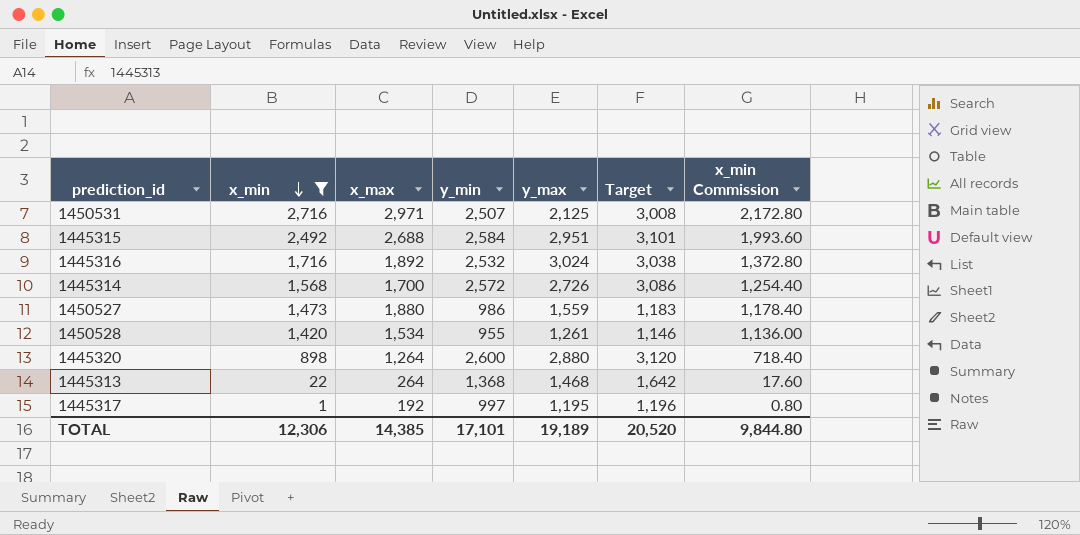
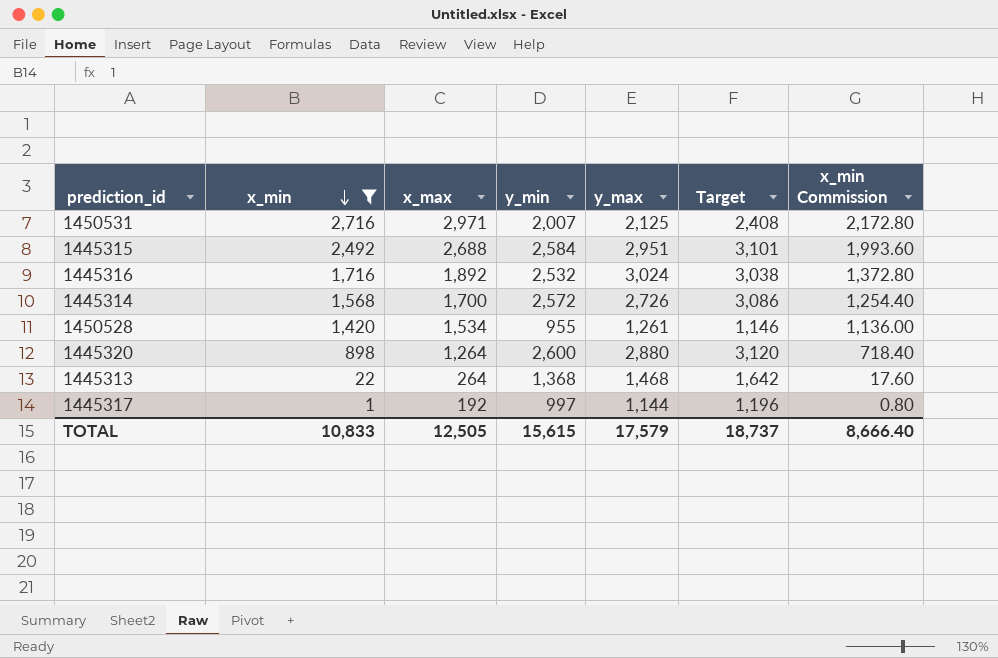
row 1450527: 1,473 | 1,880 | 986 | 1,559 | 1,183 | 1,178.40 -> none
1450531 | y_min: 2,507 -> 2,007
1450531 | Target: 3,008 -> 2,408
1445317 | y_max: 1,195 -> 1,144
TOTAL | x_min: 12,306 -> 10,833
TOTAL | x_max: 14,385 -> 12,505
TOTAL | y_min: 17,101 -> 15,615
TOTAL | y_max: 19,189 -> 17,579
TOTAL | Target: 20,520 -> 18,737
TOTAL | x_min Commission: 9,844.80 -> 8,666.40

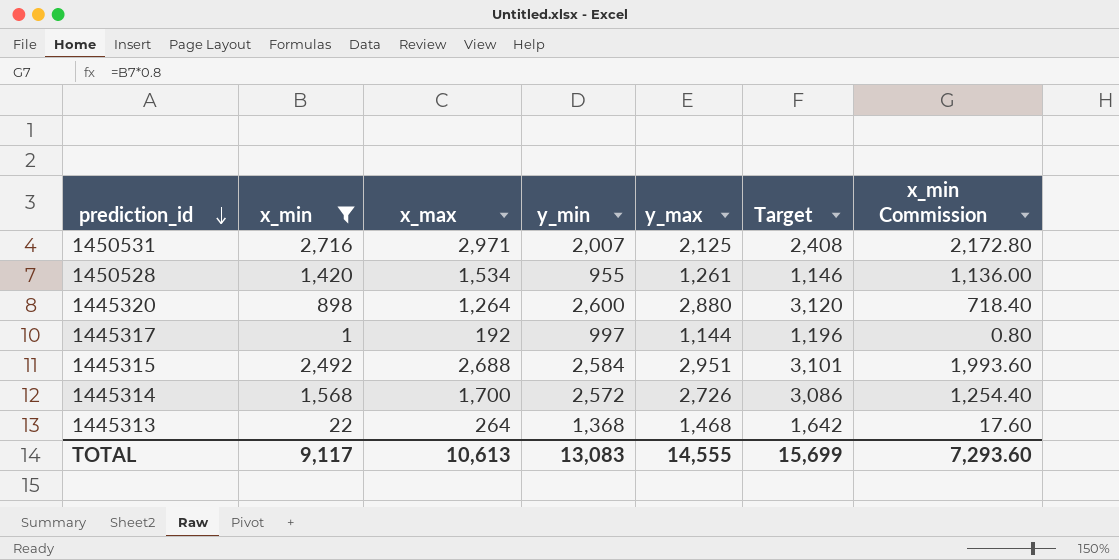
row order: x_min descending -> prediction_id descending
row 1445316: 1,716 | 1,892 | 2,532 | 3,024 | 3,038 | 1,372.80 -> none
TOTAL | x_min: 10,833 -> 9,117
TOTAL | x_max: 12,505 -> 10,613
TOTAL | y_min: 15,615 -> 13,083
TOTAL | y_max: 17,579 -> 14,555
TOTAL | Target: 18,737 -> 15,699
TOTAL | x_min Commission: 8,666.40 -> 7,293.60

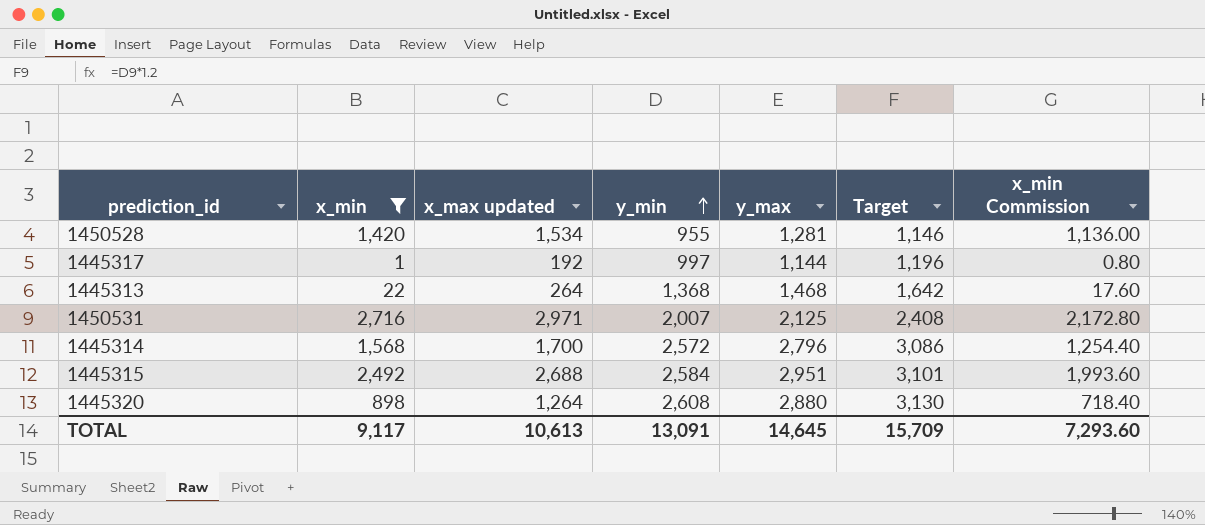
row order: prediction_id descending -> y_min ascending
column name: x_max -> x_max updated
1450528 | y_max: 1,261 -> 1,281
1445314 | y_max: 2,726 -> 2,796
1445320 | y_min: 2,600 -> 2,608
1445320 | Target: 3,120 -> 3,130
TOTAL | y_min: 13,083 -> 13,091
TOTAL | y_max: 14,555 -> 14,645
TOTAL | Target: 15,699 -> 15,709

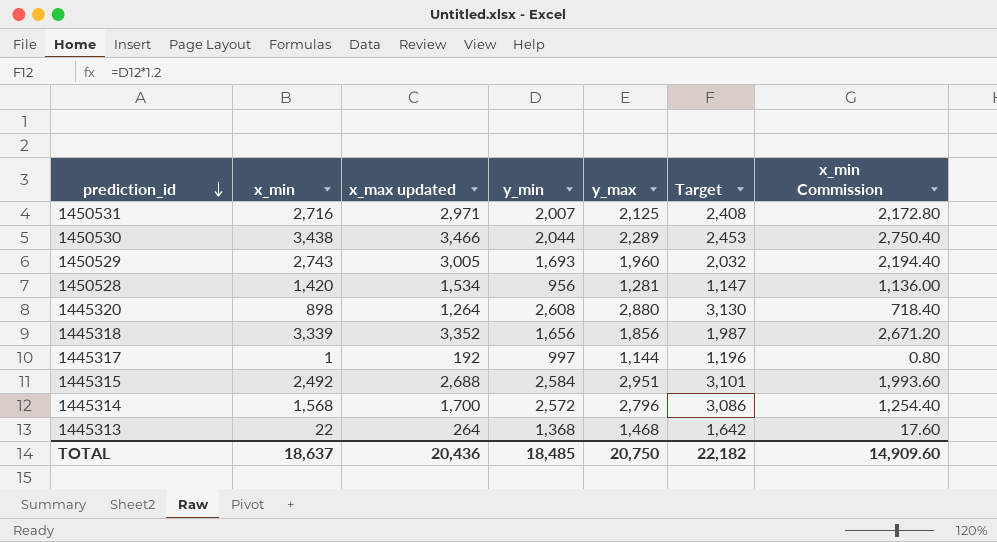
filter: x_min <= 2,716 -> none
row order: y_min ascending -> prediction_id descending
1450528 | y_min: 955 -> 956
1450528 | Target: 1,146 -> 1,147
TOTAL | x_min: 9,117 -> 18,637
TOTAL | x_max updated: 10,613 -> 20,436
TOTAL | y_min: 13,091 -> 18,485
TOTAL | y_max: 14,645 -> 20,750
TOTAL | Target: 15,709 -> 22,182
TOTAL | x_min Commission: 7,293.60 -> 14,909.60

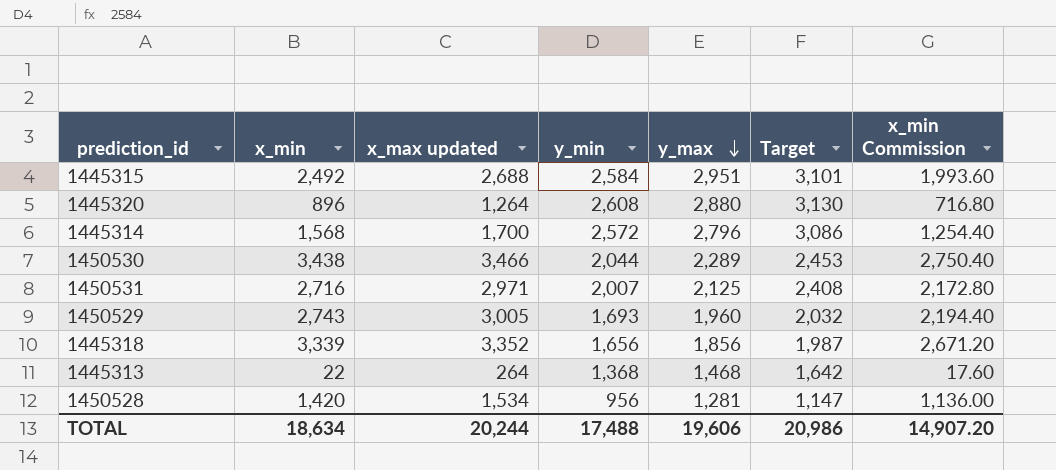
row order: prediction_id descending -> y_max descending
row 1445317: 1 | 192 | 997 | 1,144 | 1,196 | 0.80 -> none
1445320 | x_min: 898 -> 896
1445320 | x_min Commission: 718.40 -> 716.80
TOTAL | x_min: 18,637 -> 18,634
TOTAL | x_max updated: 20,436 -> 20,244
TOTAL | y_min: 18,485 -> 17,488
TOTAL | y_max: 20,750 -> 19,606
TOTAL | Target: 22,182 -> 20,986
TOTAL | x_min Commission: 14,909.60 -> 14,907.20

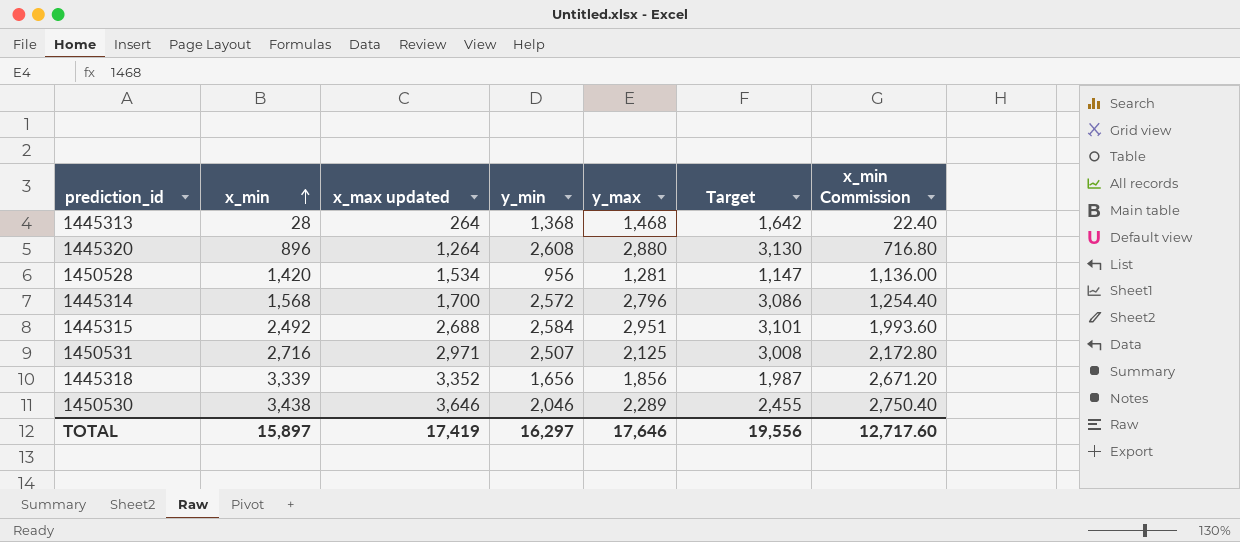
row order: y_max descending -> x_min ascending
row 1450529: 2,743 | 3,005 | 1,693 | 1,960 | 2,032 | 2,194.40 -> none
1445313 | x_min: 22 -> 28
1445313 | x_min Commission: 17.60 -> 22.40
1450531 | y_min: 2,007 -> 2,507
1450531 | Target: 2,408 -> 3,008
1450530 | x_max updated: 3,466 -> 3,646
1450530 | y_min: 2,044 -> 2,046
1450530 | Target: 2,453 -> 2,455
TOTAL | x_min: 18,634 -> 15,897
TOTAL | x_max updated: 20,244 -> 17,419
TOTAL | y_min: 17,488 -> 16,297
TOTAL | y_max: 19,606 -> 17,646
TOTAL | Target: 20,986 -> 19,556
TOTAL | x_min Commission: 14,907.20 -> 12,717.60

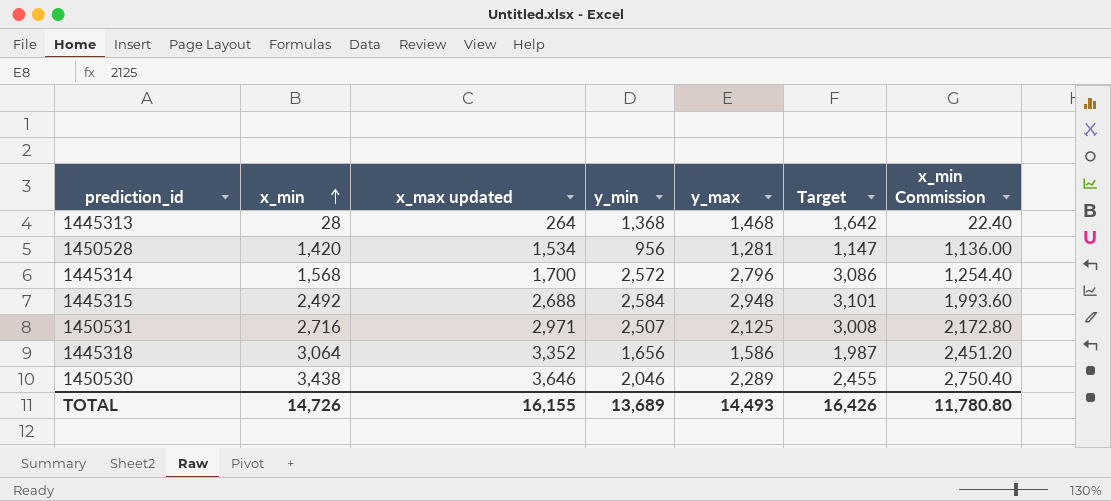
row 1445320: 896 | 1,264 | 2,608 | 2,880 | 3,130 | 716.80 -> none
1445315 | y_max: 2,951 -> 2,948
1445318 | x_min: 3,339 -> 3,064
1445318 | y_max: 1,856 -> 1,586
1445318 | x_min Commission: 2,671.20 -> 2,451.20
TOTAL | x_min: 15,897 -> 14,726
TOTAL | x_max updated: 17,419 -> 16,155
TOTAL | y_min: 16,297 -> 13,689
TOTAL | y_max: 17,646 -> 14,493
TOTAL | Target: 19,556 -> 16,426
TOTAL | x_min Commission: 12,717.60 -> 11,780.80

